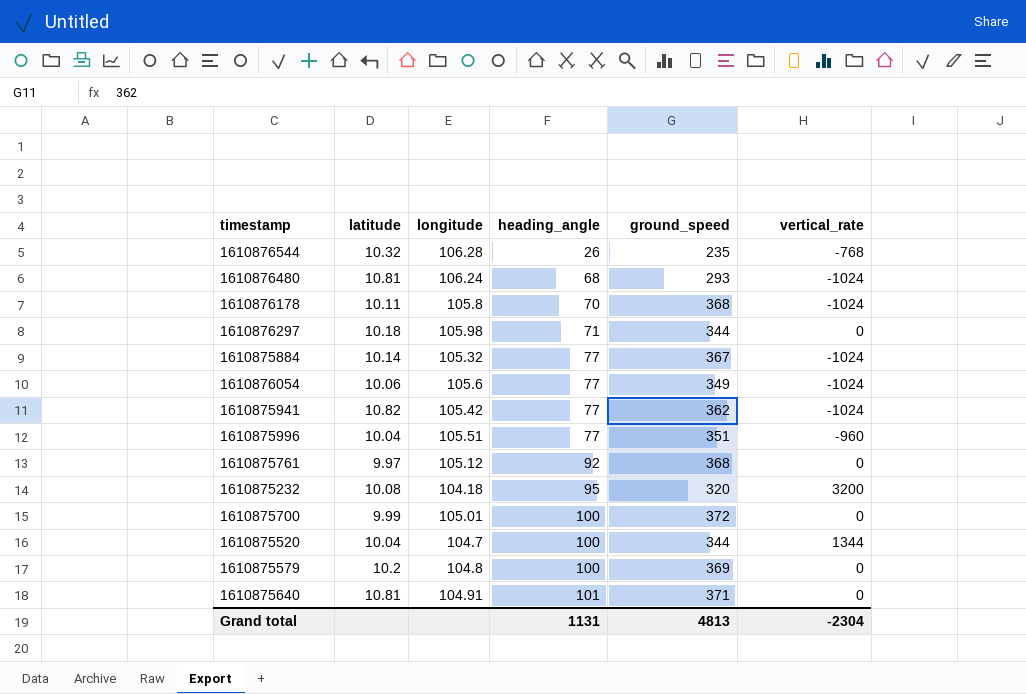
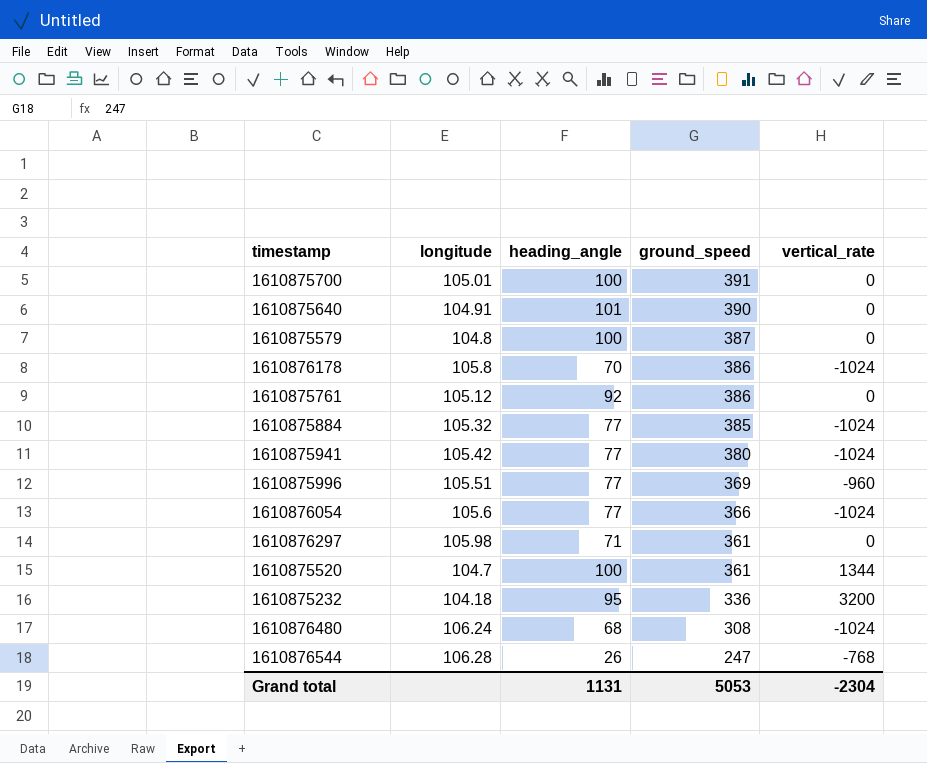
row order: heading_angle ascending -> ground_speed descending
column latitude | position: 2 -> none
1610875700 | ground_speed: 372 -> 391
1610875640 | ground_speed: 371 -> 390
1610875579 | ground_speed: 369 -> 387
1610876178 | ground_speed: 368 -> 386
1610875761 | ground_speed: 368 -> 386
1610875884 | ground_speed: 367 -> 385
1610875941 | ground_speed: 362 -> 380
1610875996 | ground_speed: 351 -> 369
1610876054 | ground_speed: 349 -> 366
1610876297 | ground_speed: 344 -> 361
1610875520 | ground_speed: 344 -> 361
1610875232 | ground_speed: 320 -> 336
1610876480 | ground_speed: 293 -> 308
1610876544 | ground_speed: 235 -> 247
Grand total | ground_speed: 4813 -> 5053

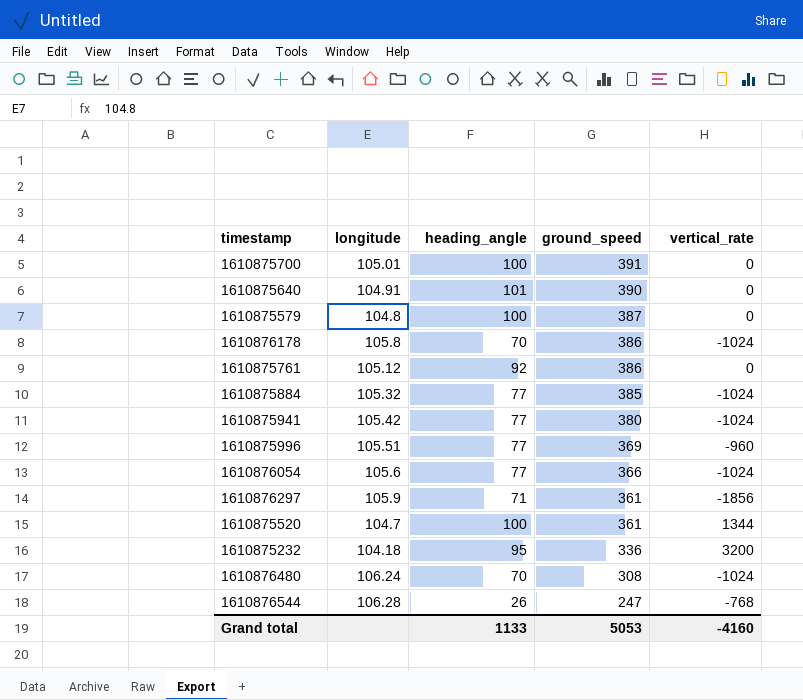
1610876297 | longitude: 105.98 -> 105.9
1610876297 | vertical_rate: 0 -> -1856
1610876480 | heading_angle: 68 -> 70
Grand total | heading_angle: 1131 -> 1133
Grand total | vertical_rate: -2304 -> -4160

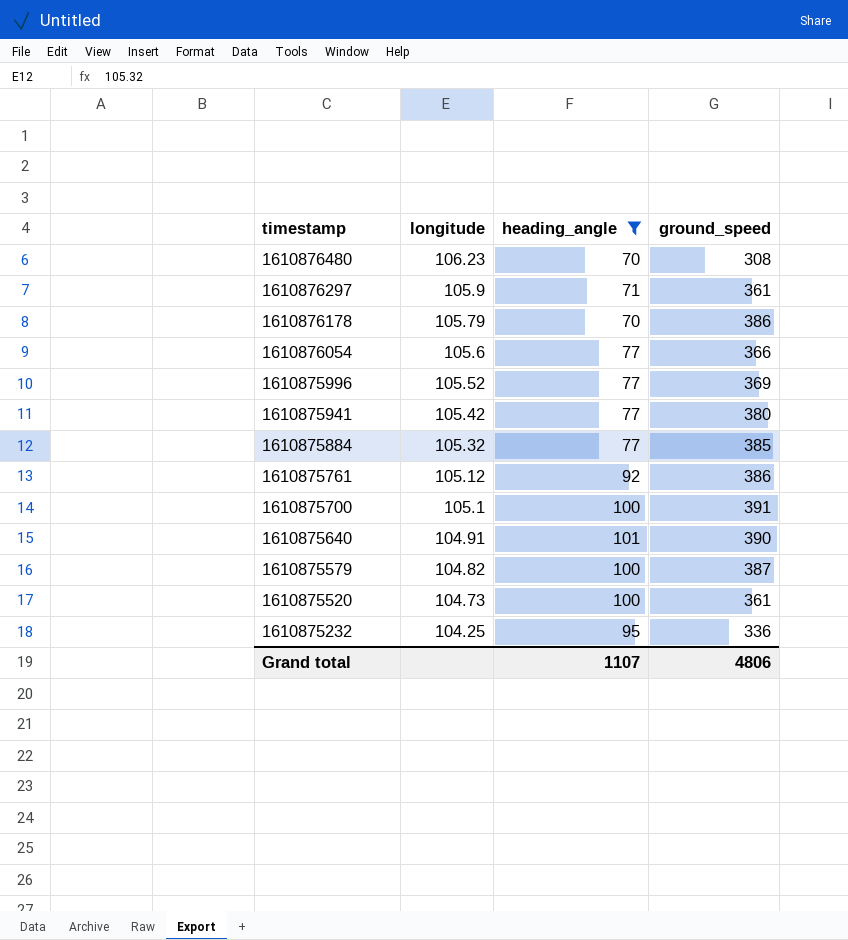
filter: none -> heading_angle != 26
row order: ground_speed descending -> timestamp descending
column vertical_rate | position: 5 -> none
1610876480 | longitude: 106.24 -> 106.23
1610876178 | longitude: 105.8 -> 105.79
1610875996 | longitude: 105.51 -> 105.52
1610875700 | longitude: 105.01 -> 105.1
1610875579 | longitude: 104.8 -> 104.82
1610875520 | longitude: 104.7 -> 104.73
1610875232 | longitude: 104.18 -> 104.25
Grand total | heading_angle: 1133 -> 1107
Grand total | ground_speed: 5053 -> 4806

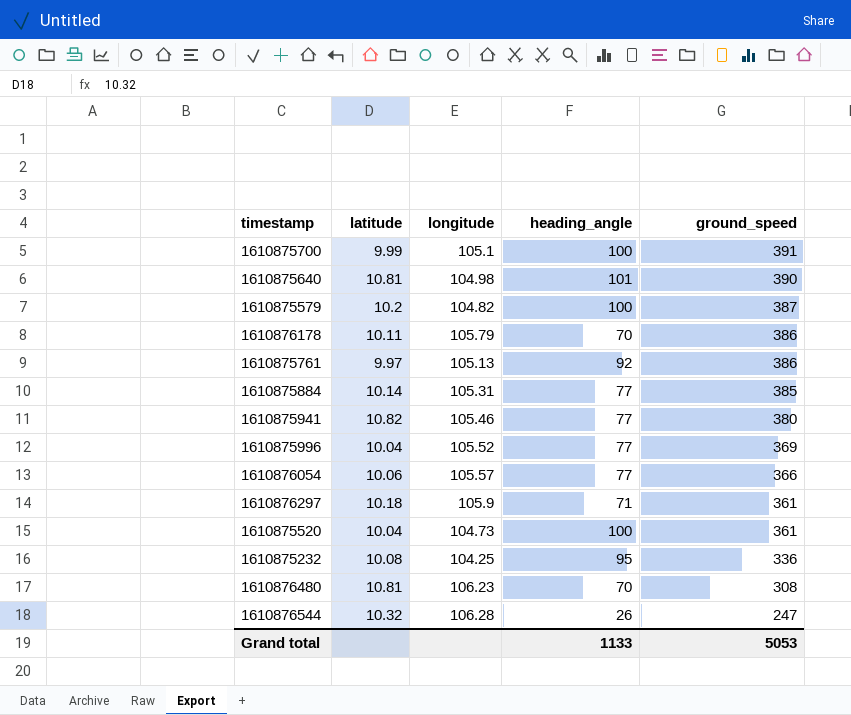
filter: heading_angle != 26 -> none
row order: timestamp descending -> ground_speed descending
column latitude | position: none -> 2
1610875640 | longitude: 104.91 -> 104.98
1610875761 | longitude: 105.12 -> 105.13
1610875884 | longitude: 105.32 -> 105.31
1610875941 | longitude: 105.42 -> 105.46
1610876054 | longitude: 105.6 -> 105.57
Grand total | heading_angle: 1107 -> 1133
Grand total | ground_speed: 4806 -> 5053

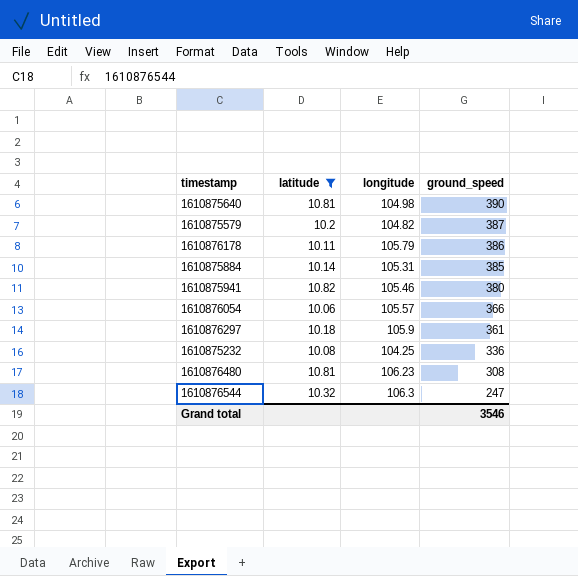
filter: none -> latitude >= 10.06
column heading_angle | position: 4 -> none
1610876544 | longitude: 106.28 -> 106.3
Grand total | ground_speed: 5053 -> 3546

